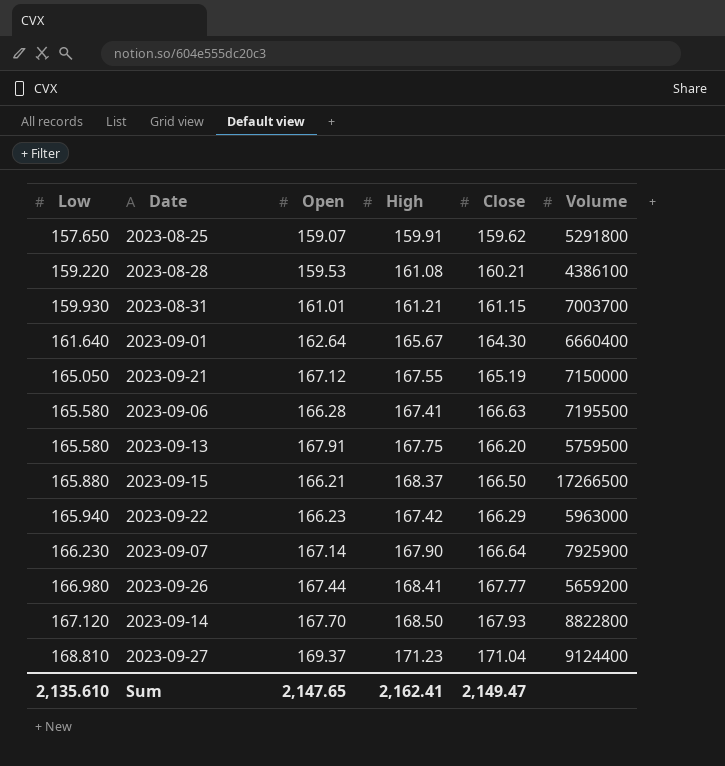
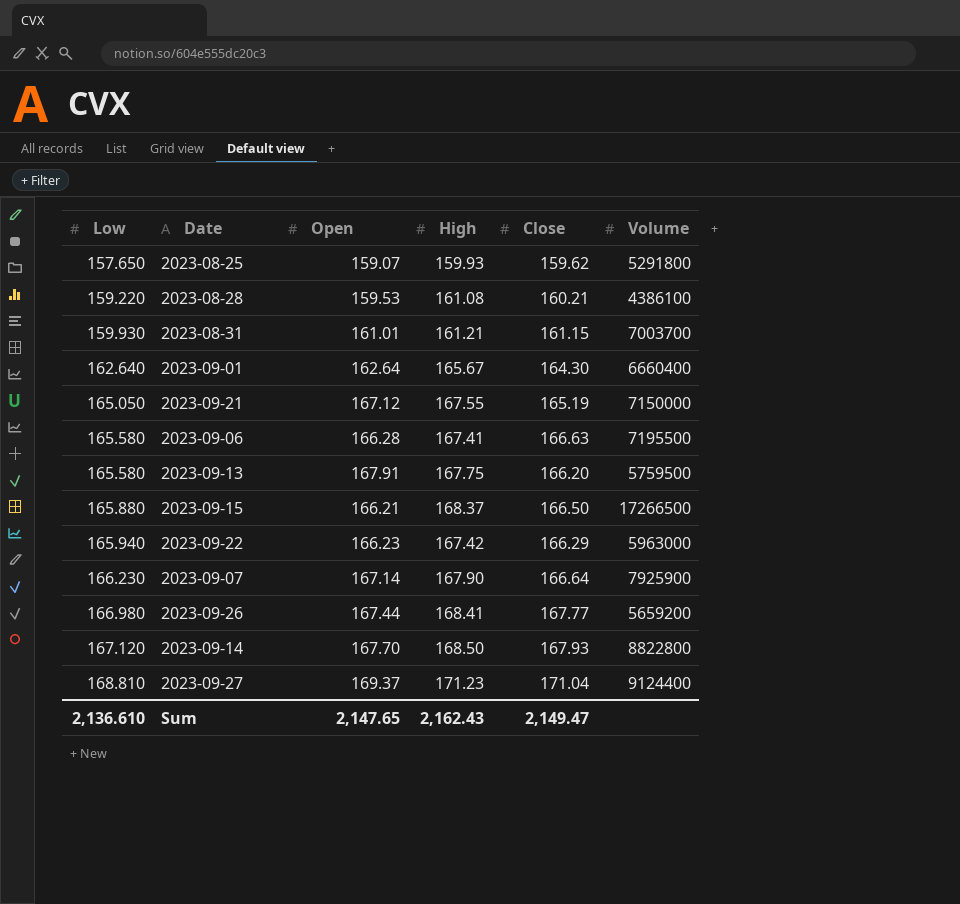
2023-08-25 | High: 159.91 -> 159.93
2023-09-01 | Low: 161.640 -> 162.640
Sum | Low: 2,135.610 -> 2,136.610
Sum | High: 2,162.41 -> 2,162.43

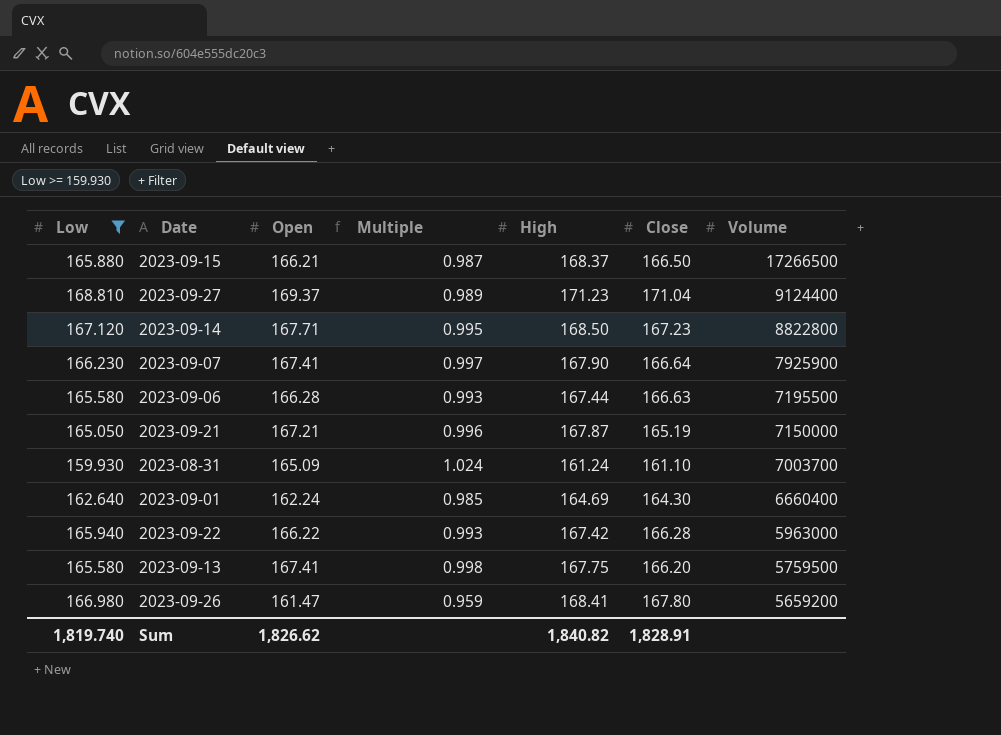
filter: none -> Low >= 159.930
row order: Low ascending -> Volume descending
column Multiple | formula: none -> [Open] / [High]
2023-09-14 | Open: 167.70 -> 167.71
2023-09-14 | Close: 167.93 -> 167.23
2023-09-07 | Open: 167.14 -> 167.41
2023-09-06 | High: 167.41 -> 167.44
2023-09-21 | Open: 167.12 -> 167.21
2023-09-21 | High: 167.55 -> 167.87
2023-08-31 | Open: 161.01 -> 165.09
2023-08-31 | High: 161.21 -> 161.24
2023-08-31 | Close: 161.15 -> 161.10
2023-09-01 | Open: 162.64 -> 162.24
2023-09-01 | High: 165.67 -> 164.69
2023-09-22 | Open: 166.23 -> 166.22
2023-09-22 | Close: 166.29 -> 166.28
2023-09-13 | Open: 167.91 -> 167.41
2023-09-26 | Open: 167.44 -> 161.47
2023-09-26 | Close: 167.77 -> 167.80
Sum | Low: 2,136.610 -> 1,819.740
Sum | Open: 2,147.65 -> 1,826.62
Sum | High: 2,162.43 -> 1,840.82
Sum | Close: 2,149.47 -> 1,828.91

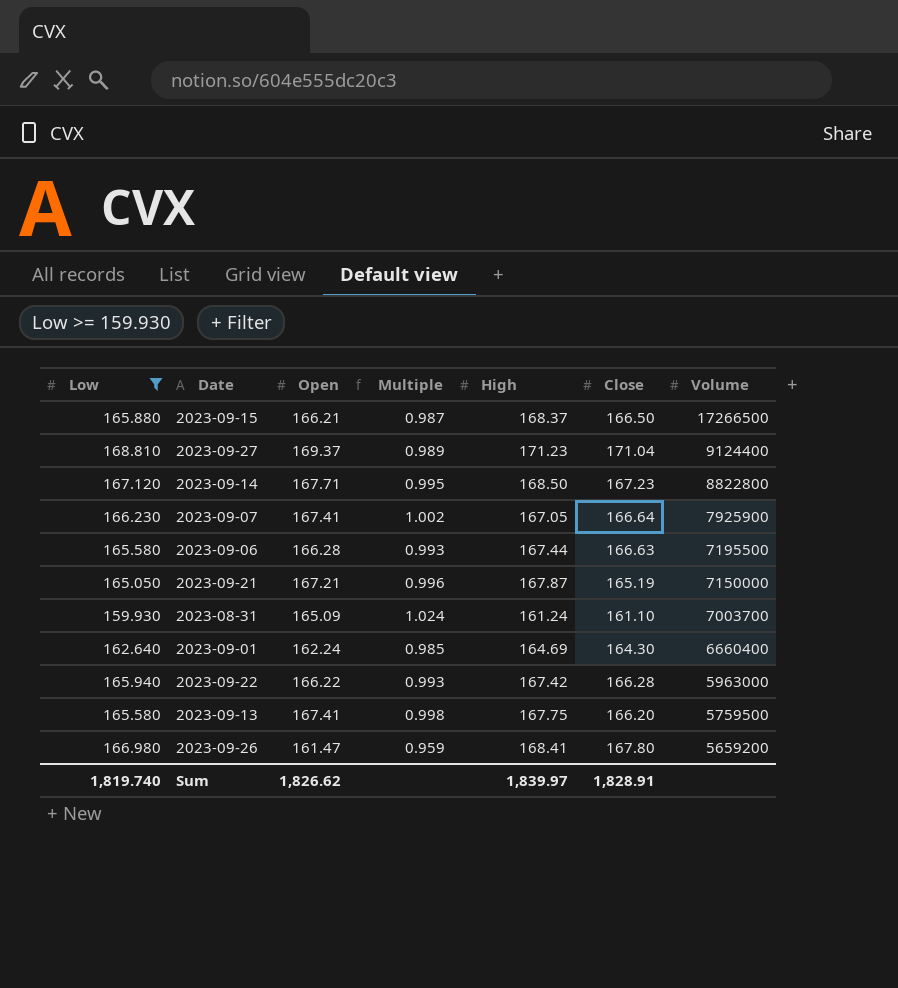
2023-09-07 | Multiple: 0.997 -> 1.002
2023-09-07 | High: 167.90 -> 167.05
Sum | High: 1,840.82 -> 1,839.97

